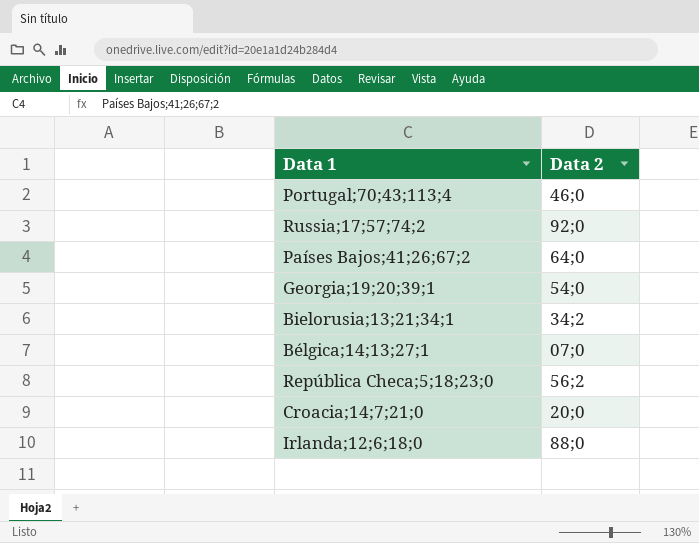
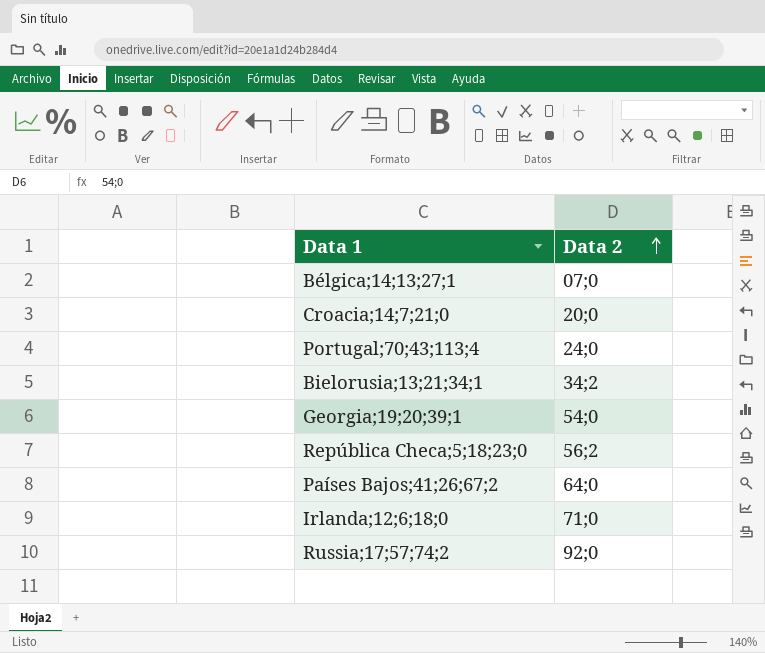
row order: none -> Data 2 ascending
Portugal;70;43;113;4 | Data 2: 46;0 -> 24;0
Irlanda;12;6;18;0 | Data 2: 88;0 -> 71;0

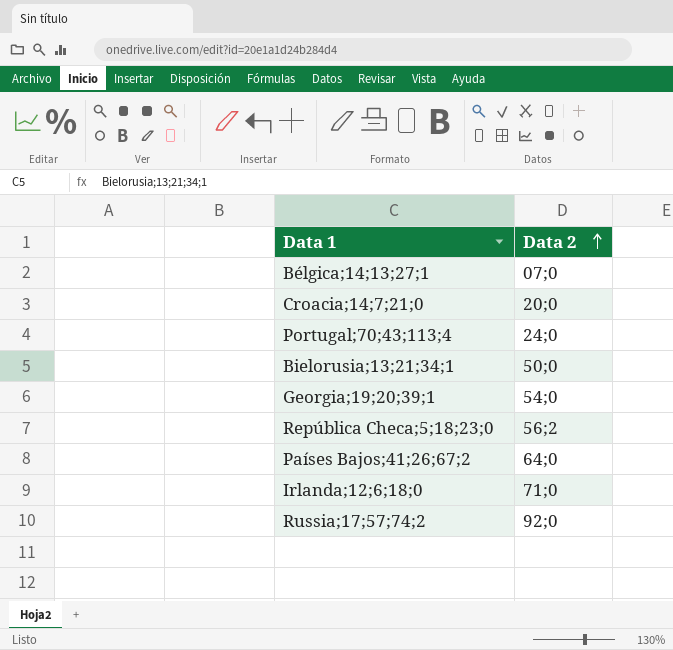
Bielorusia;13;21;34;1 | Data 2: 34;2 -> 50;0

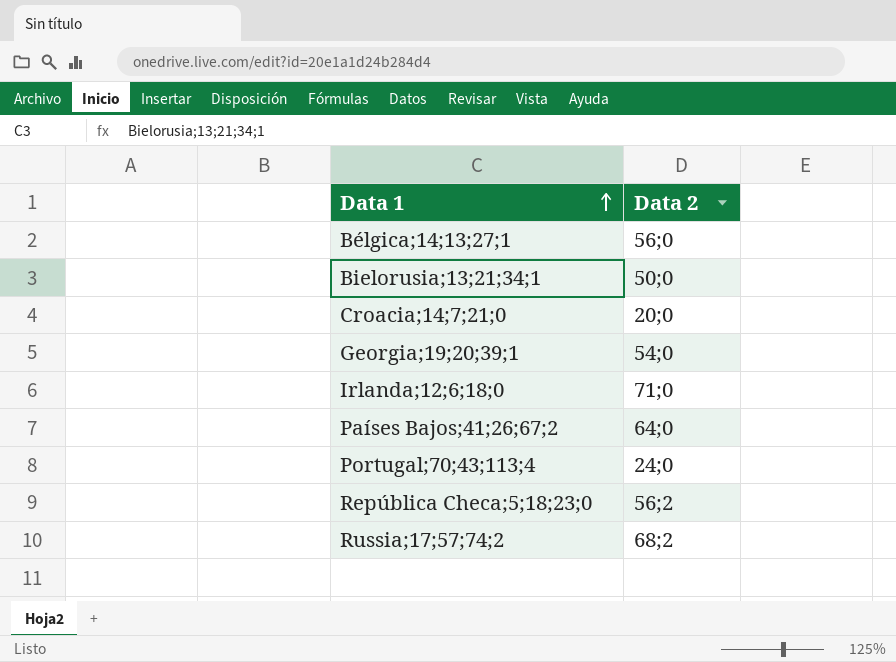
row order: Data 2 ascending -> Data 1 ascending
Bélgica;14;13;27;1 | Data 2: 07;0 -> 56;0
Russia;17;57;74;2 | Data 2: 92;0 -> 68;2

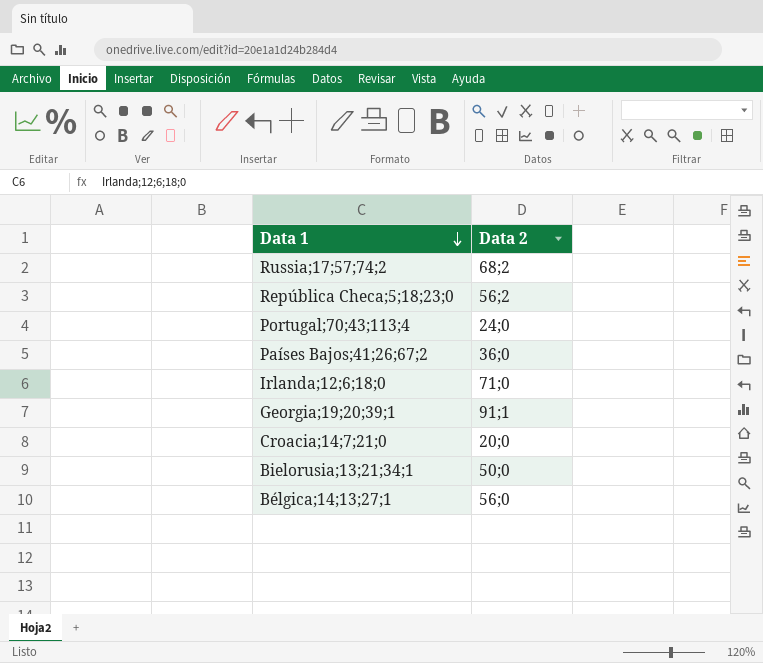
row order: Data 1 ascending -> Data 1 descending
Países Bajos;41;26;67;2 | Data 2: 64;0 -> 36;0
Georgia;19;20;39;1 | Data 2: 54;0 -> 91;1

